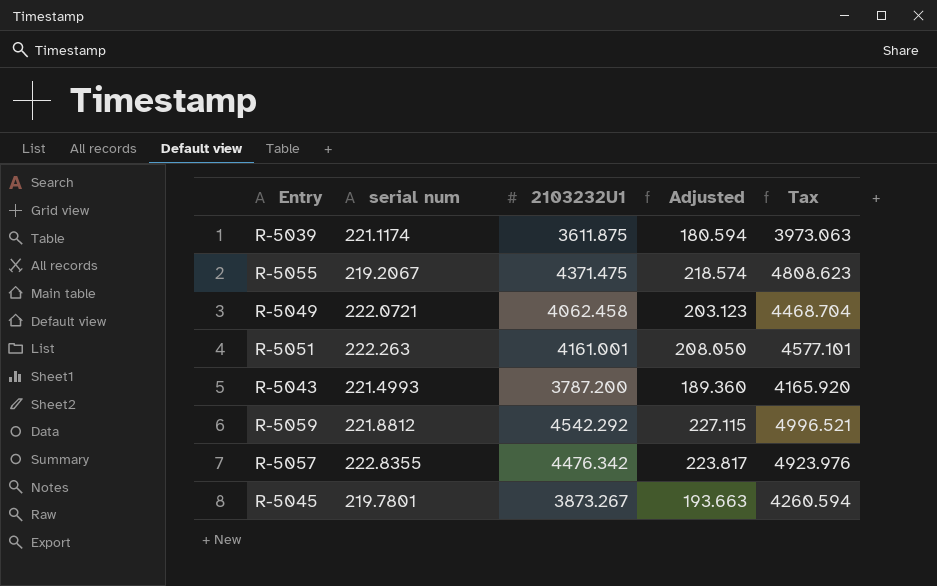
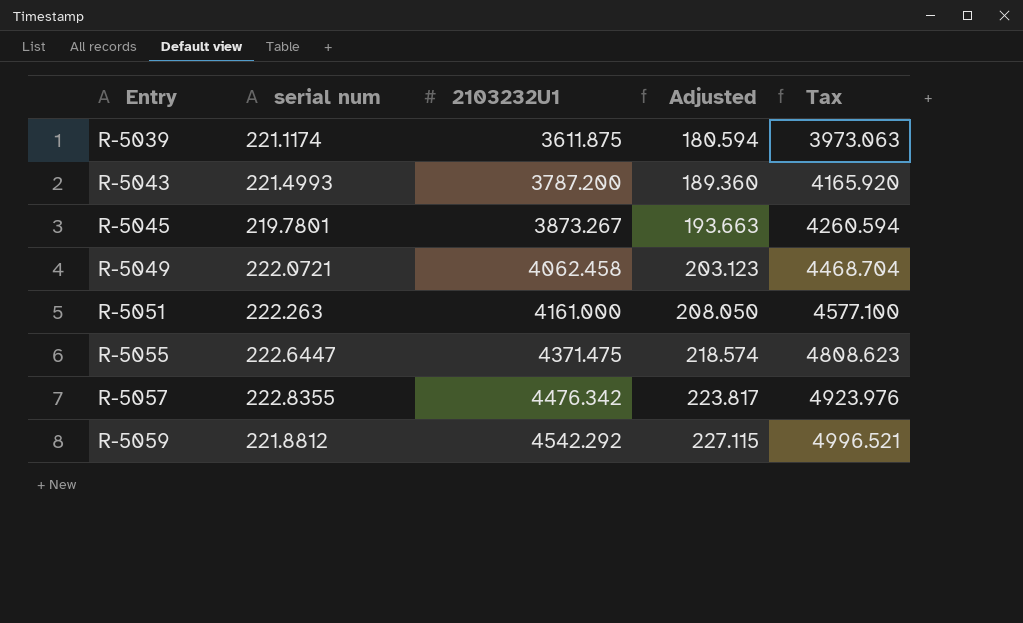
row order: none -> Entry ascending
R-5051 | 2103232U1: 4161.001 -> 4161.000
R-5051 | Tax: 4577.101 -> 4577.100
R-5055 | serial num: 219.2067 -> 222.6447

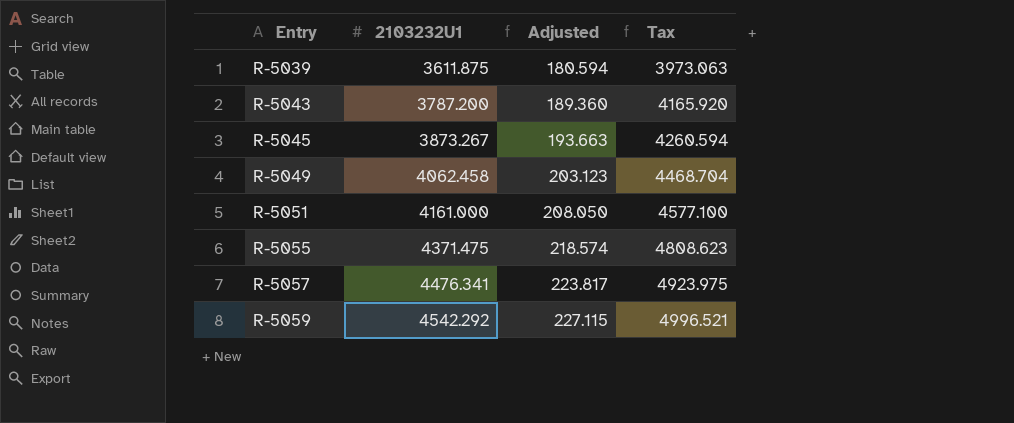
column serial num | position: 2 -> none
R-5057 | 2103232U1: 4476.342 -> 4476.341
R-5057 | Tax: 4923.976 -> 4923.975

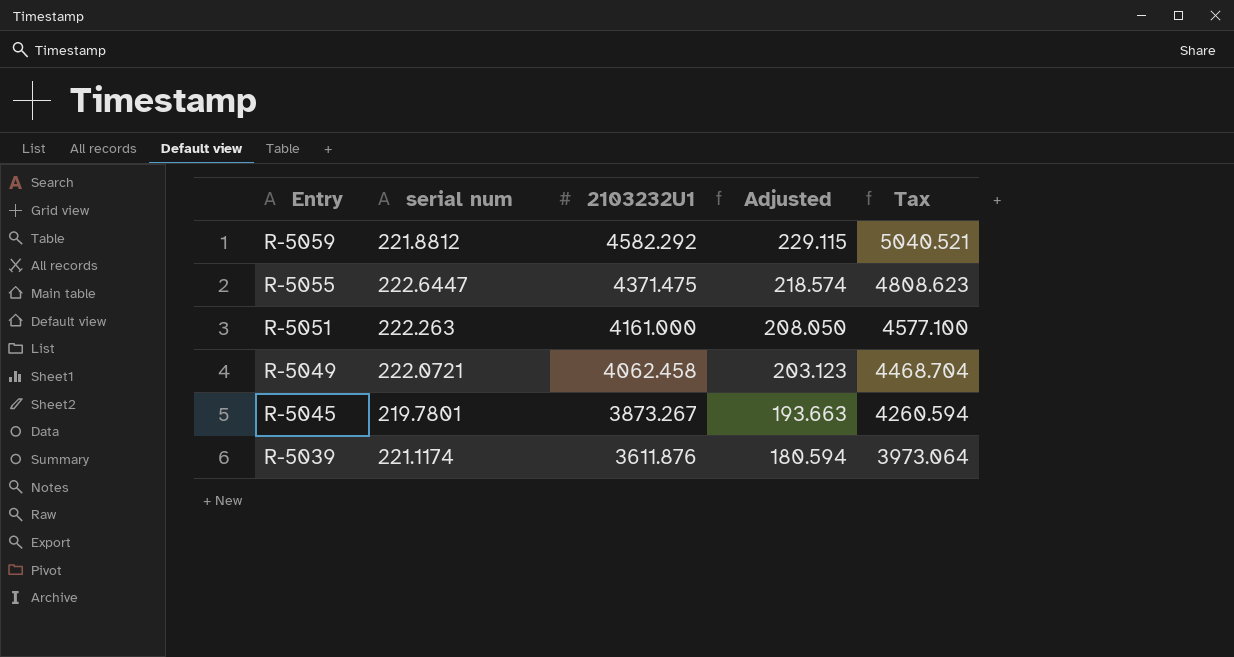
row order: Entry ascending -> Entry descending
column serial num | position: none -> 2
row R-5043: 3787.200 | 189.360 | 4165.920 -> none
row R-5057: 4476.341 | 223.817 | 4923.975 -> none
R-5059 | 2103232U1: 4542.292 -> 4582.292
R-5059 | Adjusted: 227.115 -> 229.115
R-5059 | Tax: 4996.521 -> 5040.521
R-5039 | 2103232U1: 3611.875 -> 3611.876
R-5039 | Tax: 3973.063 -> 3973.064

